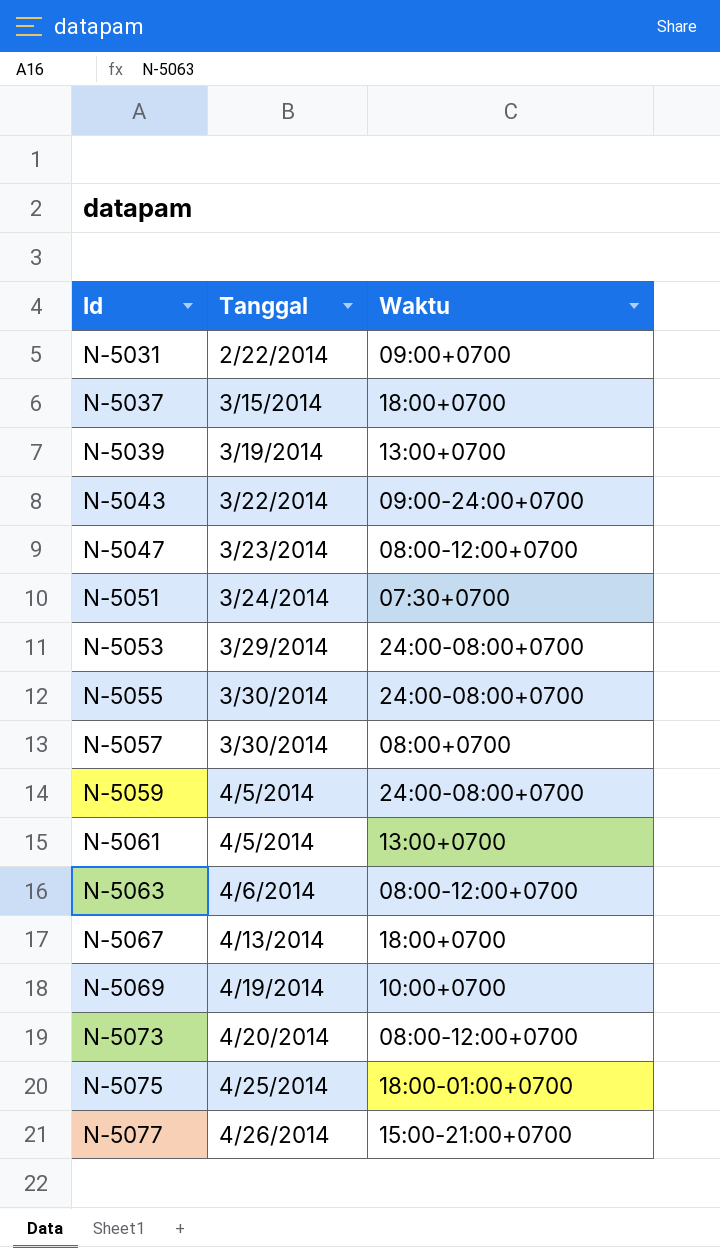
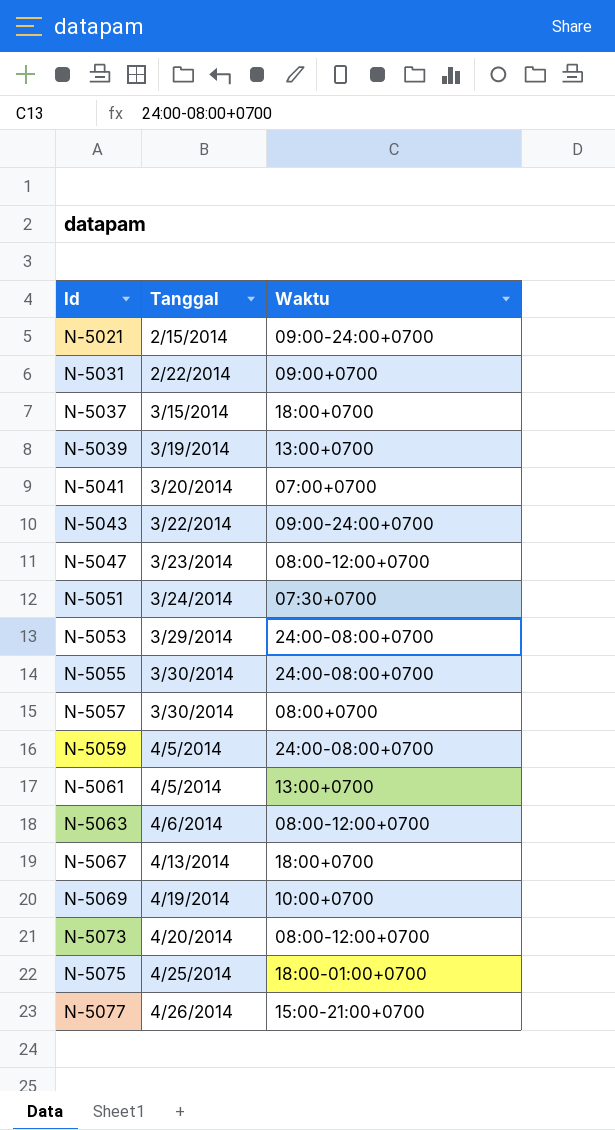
row N-5021: none -> 2/15/2014 | 09:00-24:00+0700
row N-5041: none -> 3/20/2014 | 07:00+0700

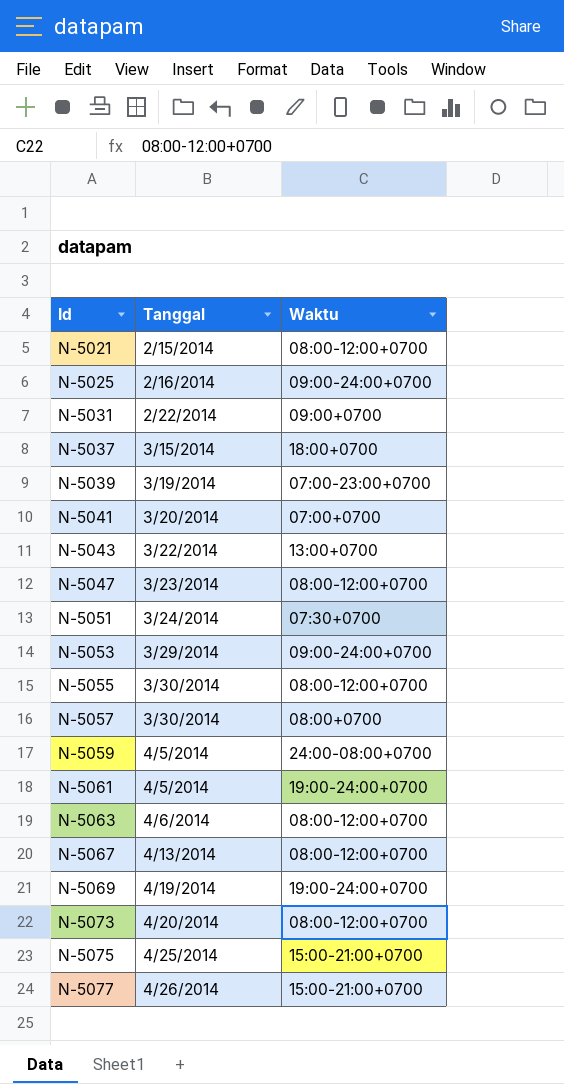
N-5021 | Waktu: 09:00-24:00+0700 -> 08:00-12:00+0700
row N-5025: none -> 2/16/2014 | 09:00-24:00+0700
N-5039 | Waktu: 13:00+0700 -> 07:00-23:00+0700
N-5043 | Waktu: 09:00-24:00+0700 -> 13:00+0700
N-5053 | Waktu: 24:00-08:00+0700 -> 09:00-24:00+0700
N-5055 | Waktu: 24:00-08:00+0700 -> 08:00-12:00+0700
N-5061 | Waktu: 13:00+0700 -> 19:00-24:00+0700
N-5067 | Waktu: 18:00+0700 -> 08:00-12:00+0700
N-5069 | Waktu: 10:00+0700 -> 19:00-24:00+0700
N-5075 | Waktu: 18:00-01:00+0700 -> 15:00-21:00+0700

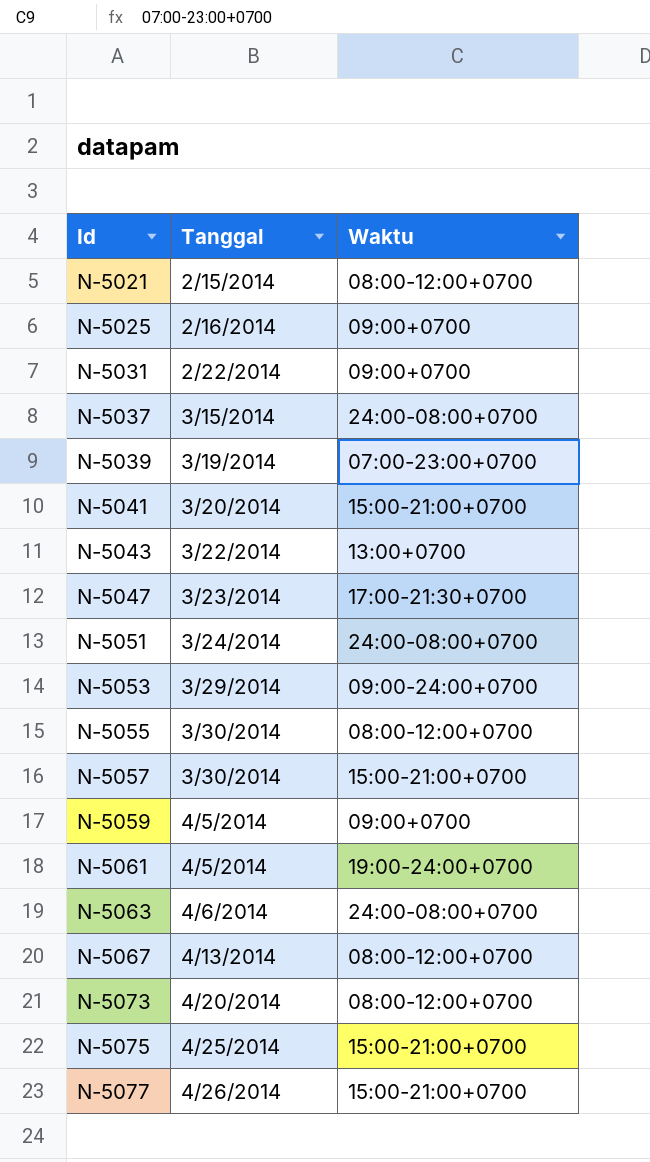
row N-5069: 4/19/2014 | 19:00-24:00+0700 -> none
N-5025 | Waktu: 09:00-24:00+0700 -> 09:00+0700
N-5037 | Waktu: 18:00+0700 -> 24:00-08:00+0700
N-5041 | Waktu: 07:00+0700 -> 15:00-21:00+0700
N-5047 | Waktu: 08:00-12:00+0700 -> 17:00-21:30+0700
N-5051 | Waktu: 07:30+0700 -> 24:00-08:00+0700
N-5057 | Waktu: 08:00+0700 -> 15:00-21:00+0700
N-5059 | Waktu: 24:00-08:00+0700 -> 09:00+0700
N-5063 | Waktu: 08:00-12:00+0700 -> 24:00-08:00+0700

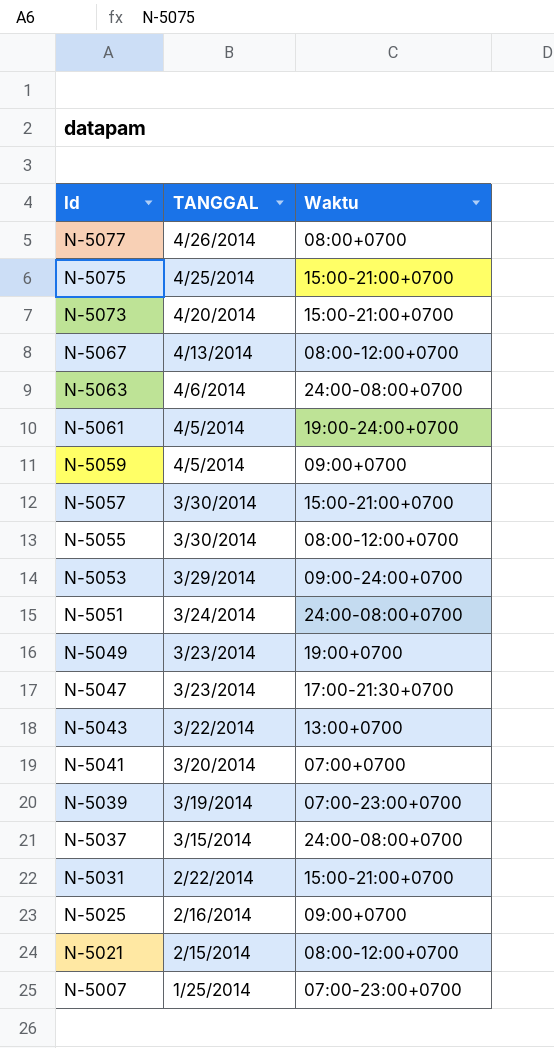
row order: Id ascending -> Id descending
column name: Tanggal -> TANGGAL
N-5077 | Waktu: 15:00-21:00+0700 -> 08:00+0700
N-5073 | Waktu: 08:00-12:00+0700 -> 15:00-21:00+0700
row N-5049: none -> 3/23/2014 | 19:00+0700
N-5041 | Waktu: 15:00-21:00+0700 -> 07:00+0700
N-5031 | Waktu: 09:00+0700 -> 15:00-21:00+0700
row N-5007: none -> 1/25/2014 | 07:00-23:00+0700

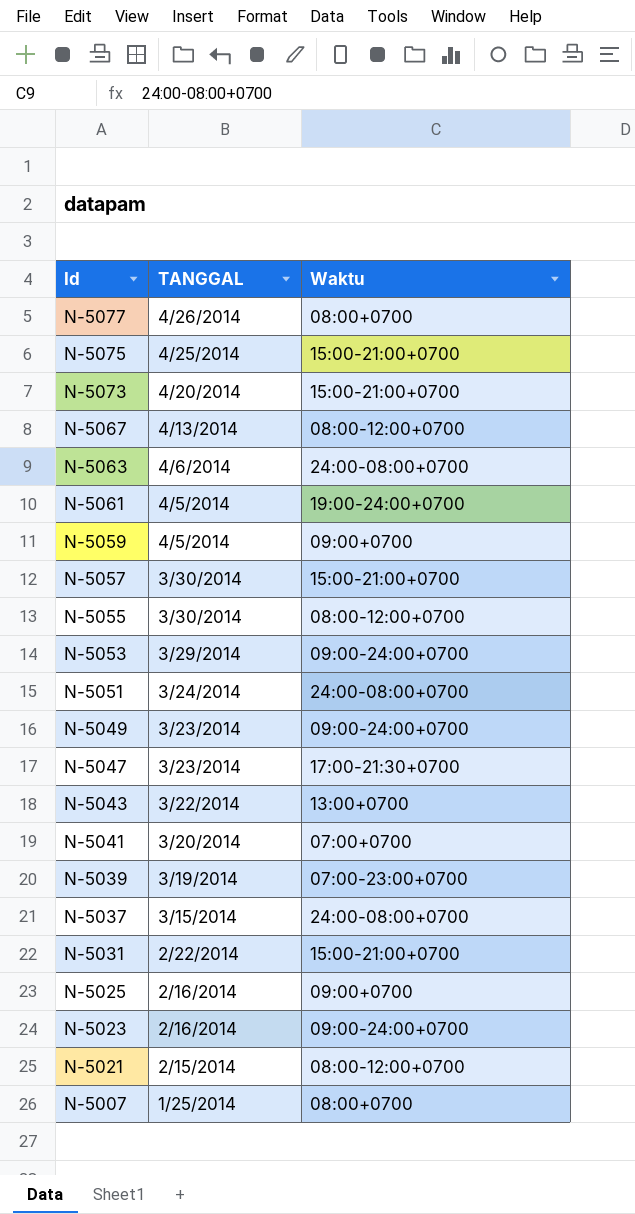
N-5049 | Waktu: 19:00+0700 -> 09:00-24:00+0700
row N-5023: none -> 2/16/2014 | 09:00-24:00+0700
N-5007 | Waktu: 07:00-23:00+0700 -> 08:00+0700

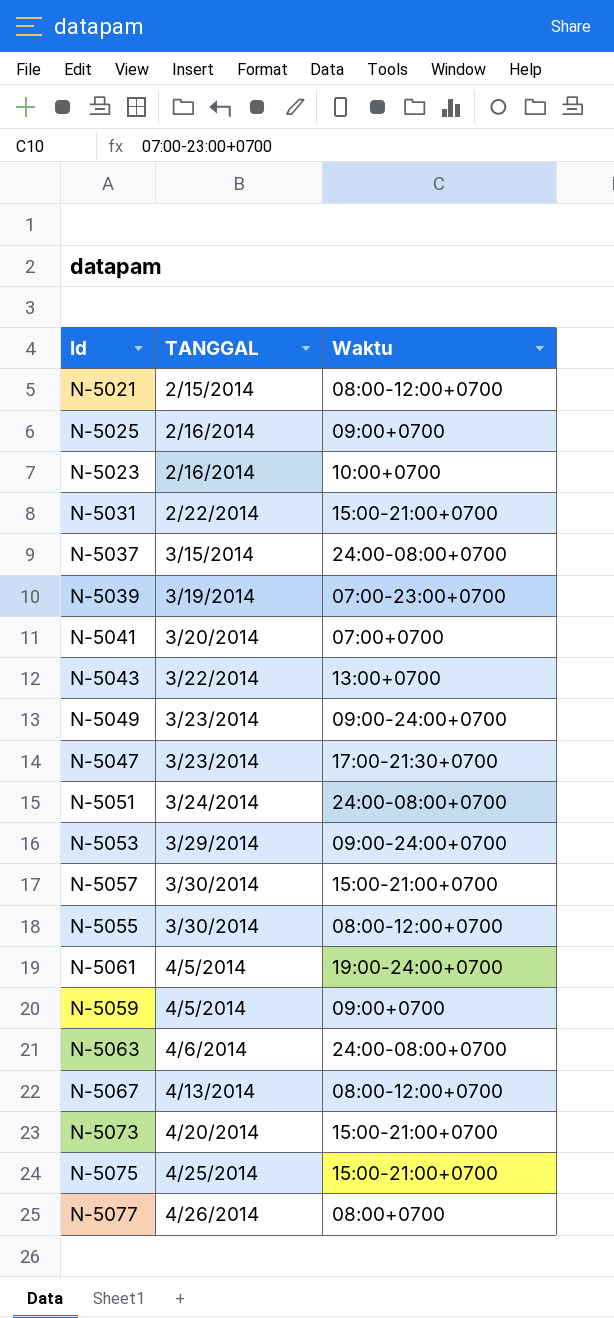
row order: Id descending -> TANGGAL ascending
row N-5007: 1/25/2014 | 08:00+0700 -> none
N-5023 | Waktu: 09:00-24:00+0700 -> 10:00+0700

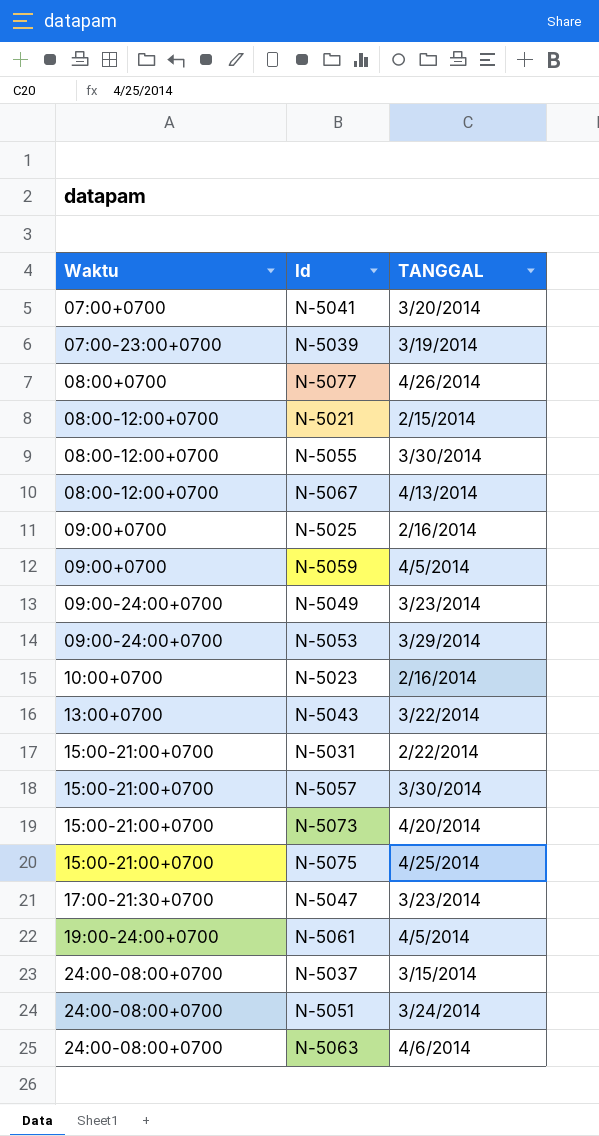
row order: TANGGAL ascending -> Waktu ascending
column Waktu | position: 3 -> 1

